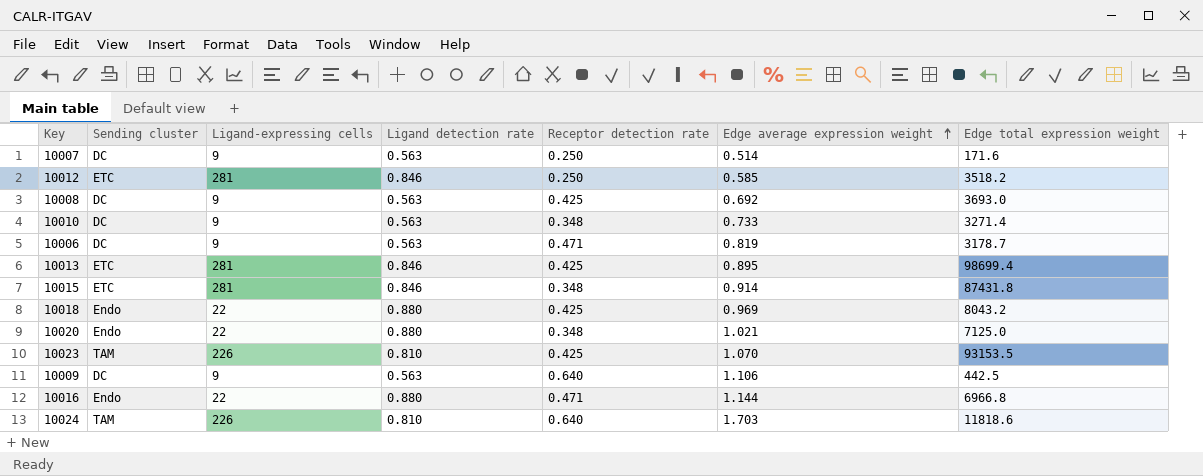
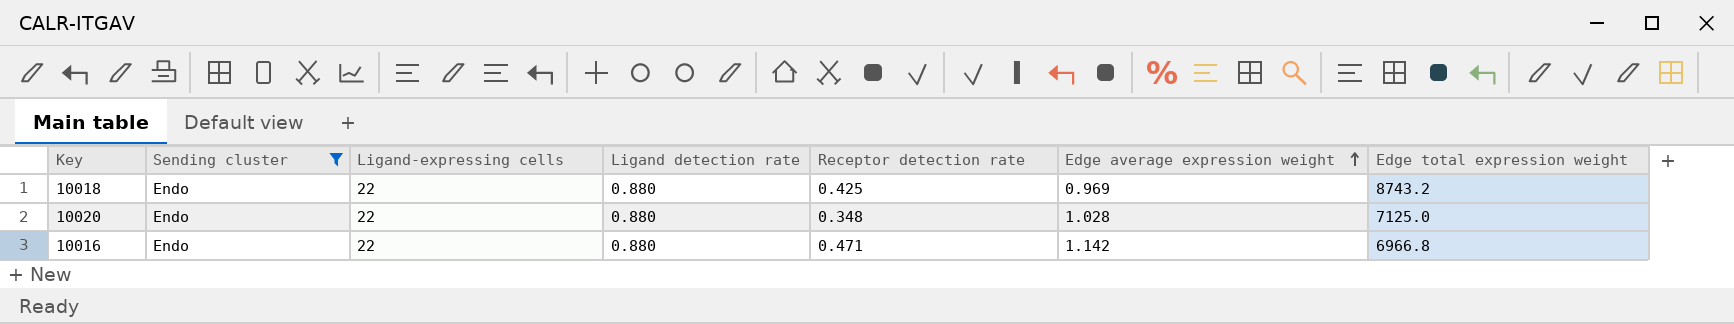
filter: none -> Sending cluster = Endo
10018 | Edge total expression weight: 8043.2 -> 8743.2
10020 | Edge average expression weight: 1.021 -> 1.028
10016 | Edge average expression weight: 1.144 -> 1.142

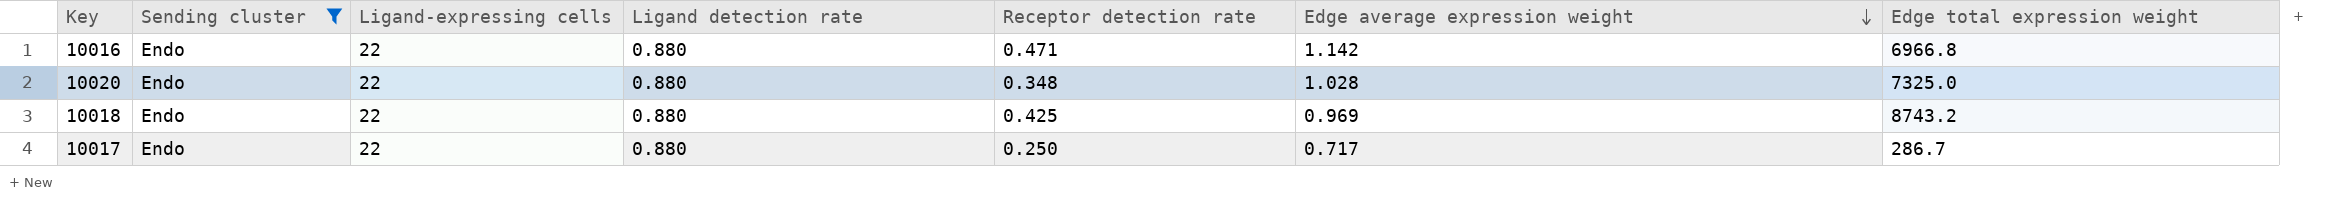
row order: Edge average expression weight ascending -> Edge average expression weight descending
10020 | Edge total expression weight: 7125.0 -> 7325.0
row 10017: none -> Endo | 22 | 0.880 | 0.250 | 0.717 | 286.7

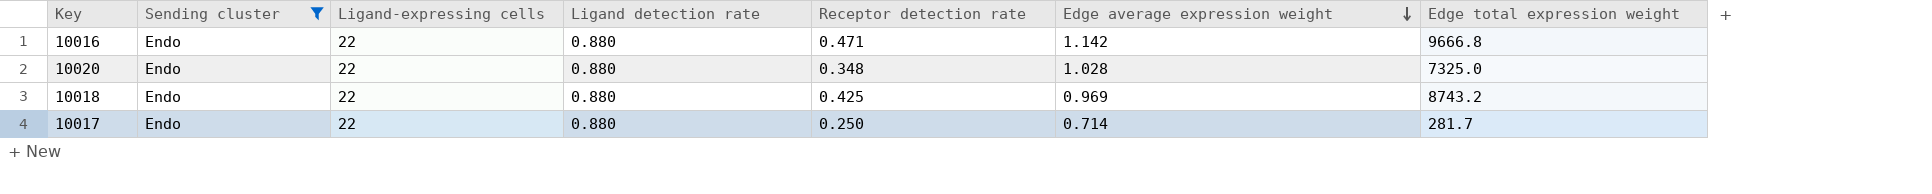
10016 | Edge total expression weight: 6966.8 -> 9666.8
10017 | Edge average expression weight: 0.717 -> 0.714
10017 | Edge total expression weight: 286.7 -> 281.7

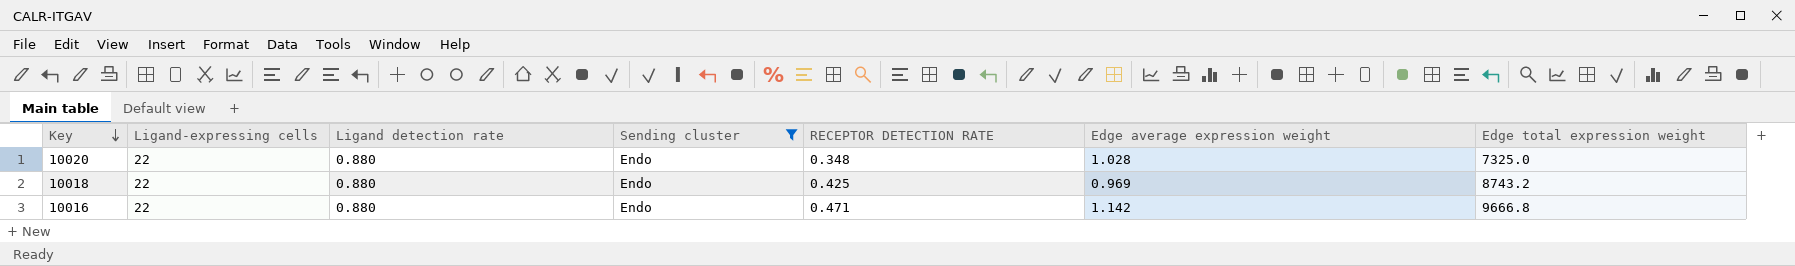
row order: Edge average expression weight descending -> Key descending
column Sending cluster | position: 2 -> 4
column name: Receptor detection rate -> RECEPTOR DETECTION RATE
row 10017: Endo | 22 | 0.880 | 0.250 | 0.714 | 281.7 -> none

